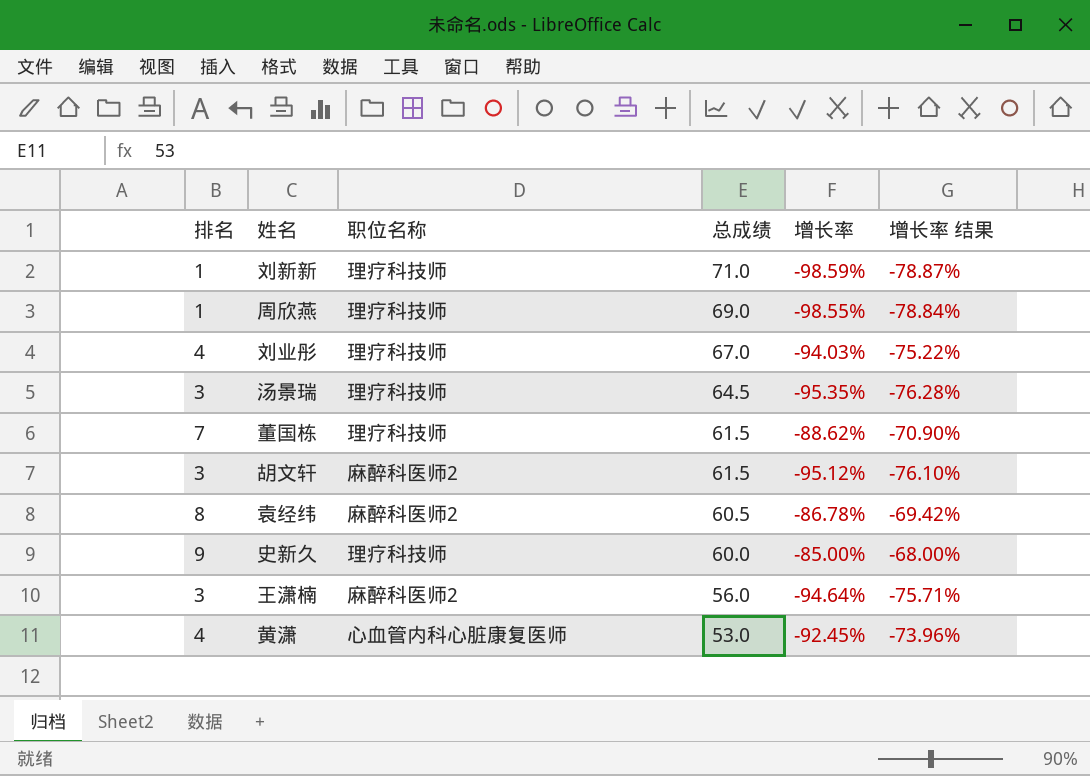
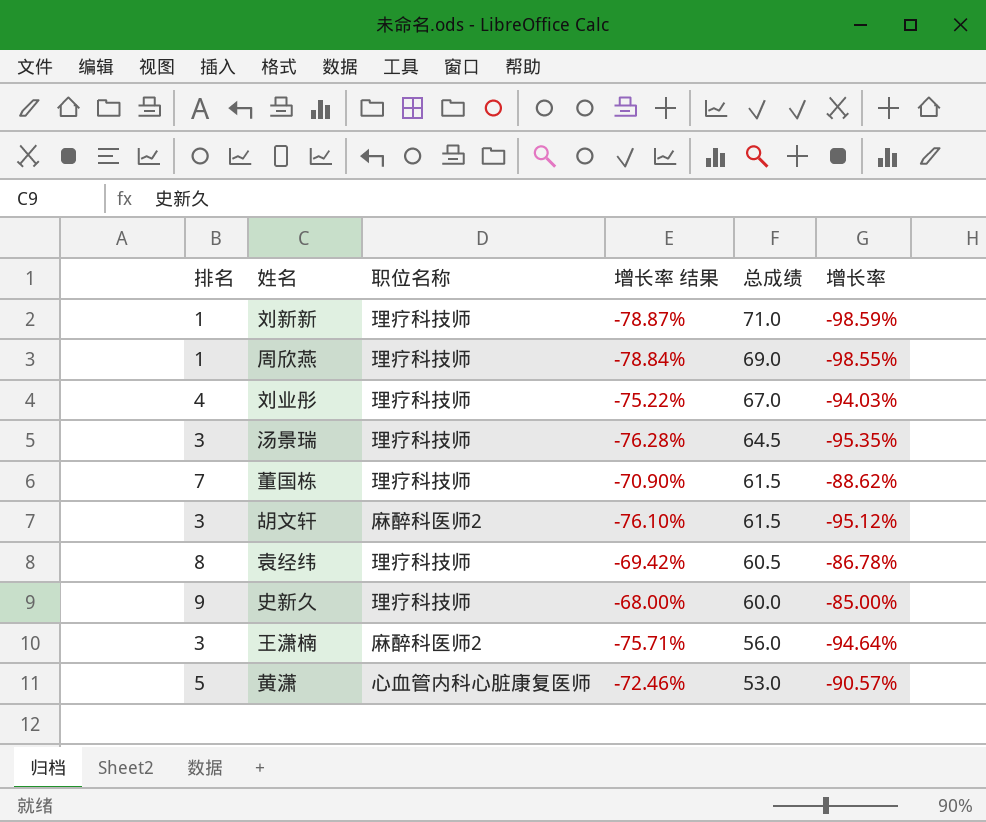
column 增长率 结果 | position: 6 -> 4
袁经纬 | 职位名称: 麻醉科医师2 -> 理疗科技师
黄潇 | 排名: 4 -> 5
黄潇 | 增长率 结果: -73.96% -> -72.46%
黄潇 | 增长率: -92.45% -> -90.57%

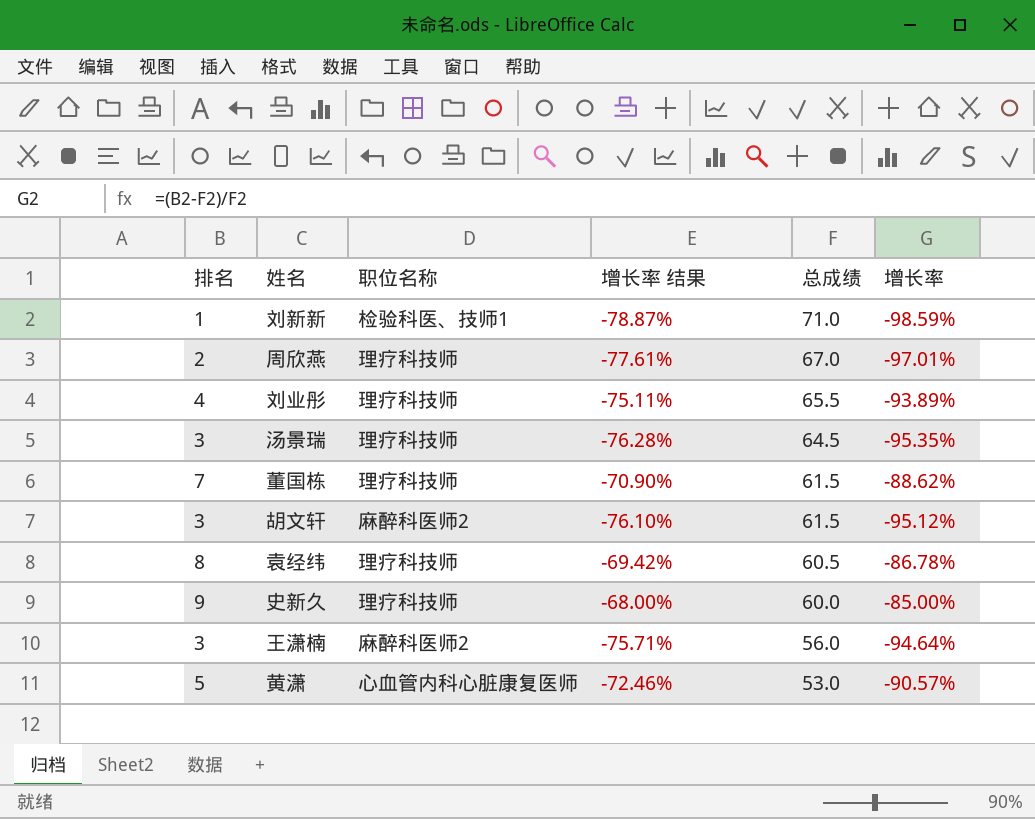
刘新新 | 职位名称: 理疗科技师 -> 检验科医、技师1
周欣燕 | 排名: 1 -> 2
周欣燕 | 增长率 结果: -78.84% -> -77.61%
周欣燕 | 总成绩: 69.0 -> 67.0
周欣燕 | 增长率: -98.55% -> -97.01%
刘业彤 | 增长率 结果: -75.22% -> -75.11%
刘业彤 | 总成绩: 67.0 -> 65.5
刘业彤 | 增长率: -94.03% -> -93.89%

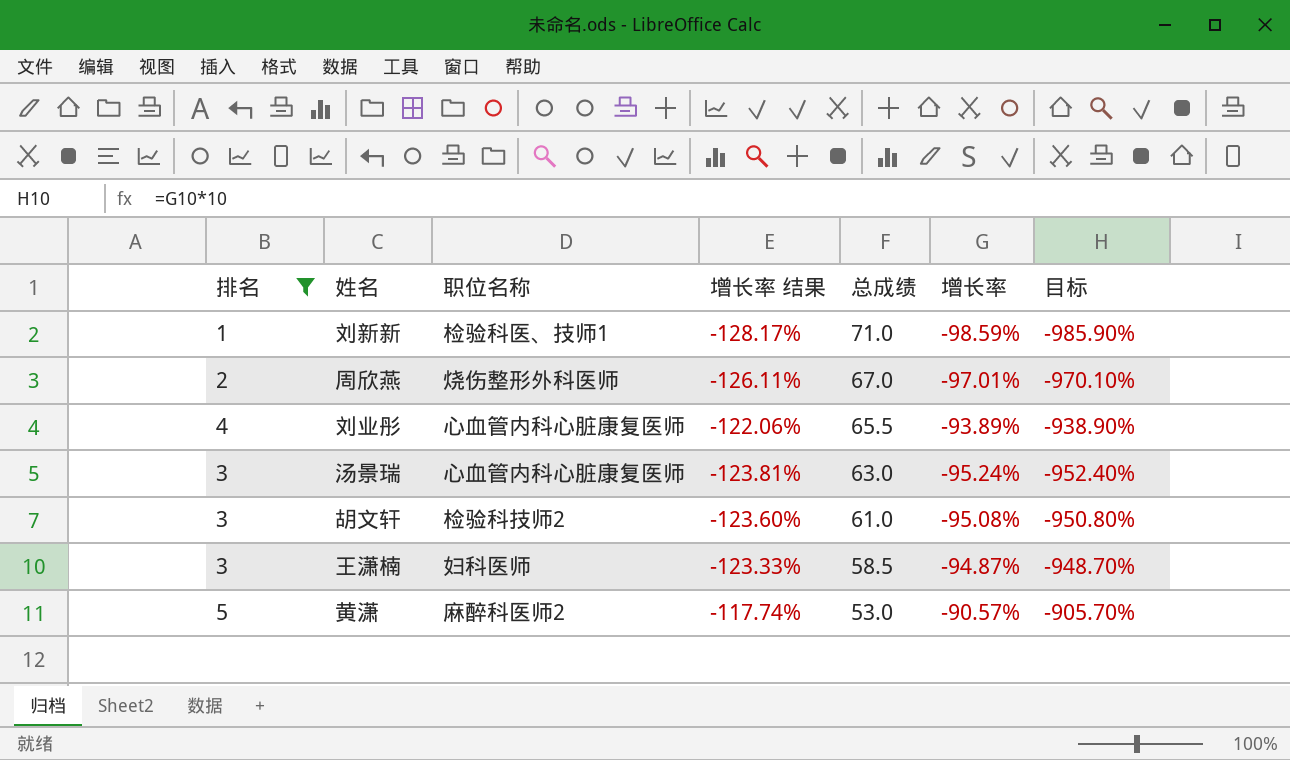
filter: none -> 排名 <= 5
column 增长率 结果 | formula: [增长率] * 0.8 -> [增长率] * 1.3
column 目标 | formula: none -> [增长率] * 10
周欣燕 | 职位名称: 理疗科技师 -> 烧伤整形外科医师
刘业彤 | 职位名称: 理疗科技师 -> 心血管内科心脏康复医师
汤景瑞 | 职位名称: 理疗科技师 -> 心血管内科心脏康复医师
汤景瑞 | 总成绩: 64.5 -> 63.0
汤景瑞 | 增长率: -95.35% -> -95.24%
胡文轩 | 职位名称: 麻醉科医师2 -> 检验科技师2
胡文轩 | 总成绩: 61.5 -> 61.0
胡文轩 | 增长率: -95.12% -> -95.08%
王潇楠 | 职位名称: 麻醉科医师2 -> 妇科医师
王潇楠 | 总成绩: 56.0 -> 58.5
王潇楠 | 增长率: -94.64% -> -94.87%
黄潇 | 职位名称: 心血管内科心脏康复医师 -> 麻醉科医师2

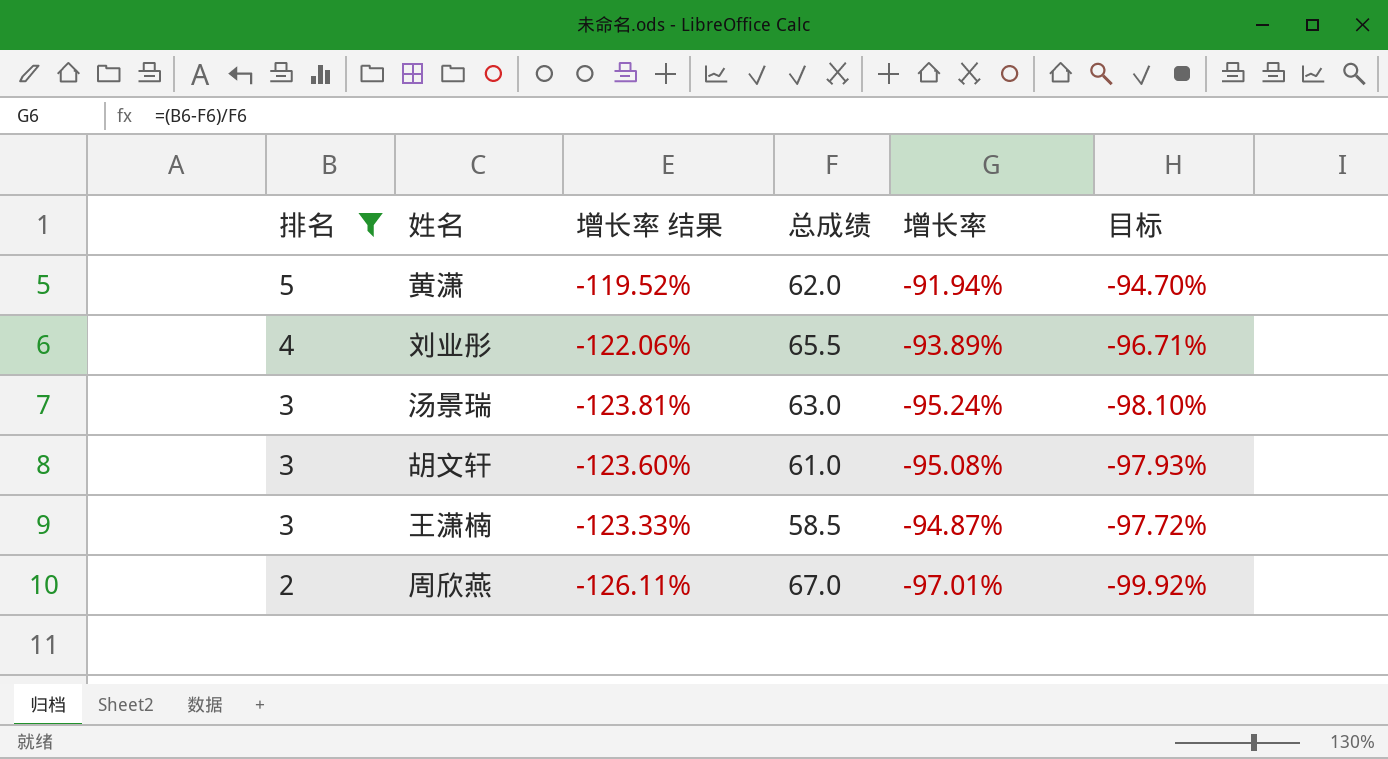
row order: 总成绩 descending -> 排名 descending
column 职位名称 | position: 3 -> none
column 目标 | formula: [增长率] * 10 -> [增长率] * 1.03
row 刘新新: 1 | 检验科医、技师1 | -128.17% | 71.0 | -98.59% | -985.90% -> none
黄潇 | 增长率 结果: -117.74% -> -119.52%
黄潇 | 总成绩: 53.0 -> 62.0
黄潇 | 增长率: -90.57% -> -91.94%

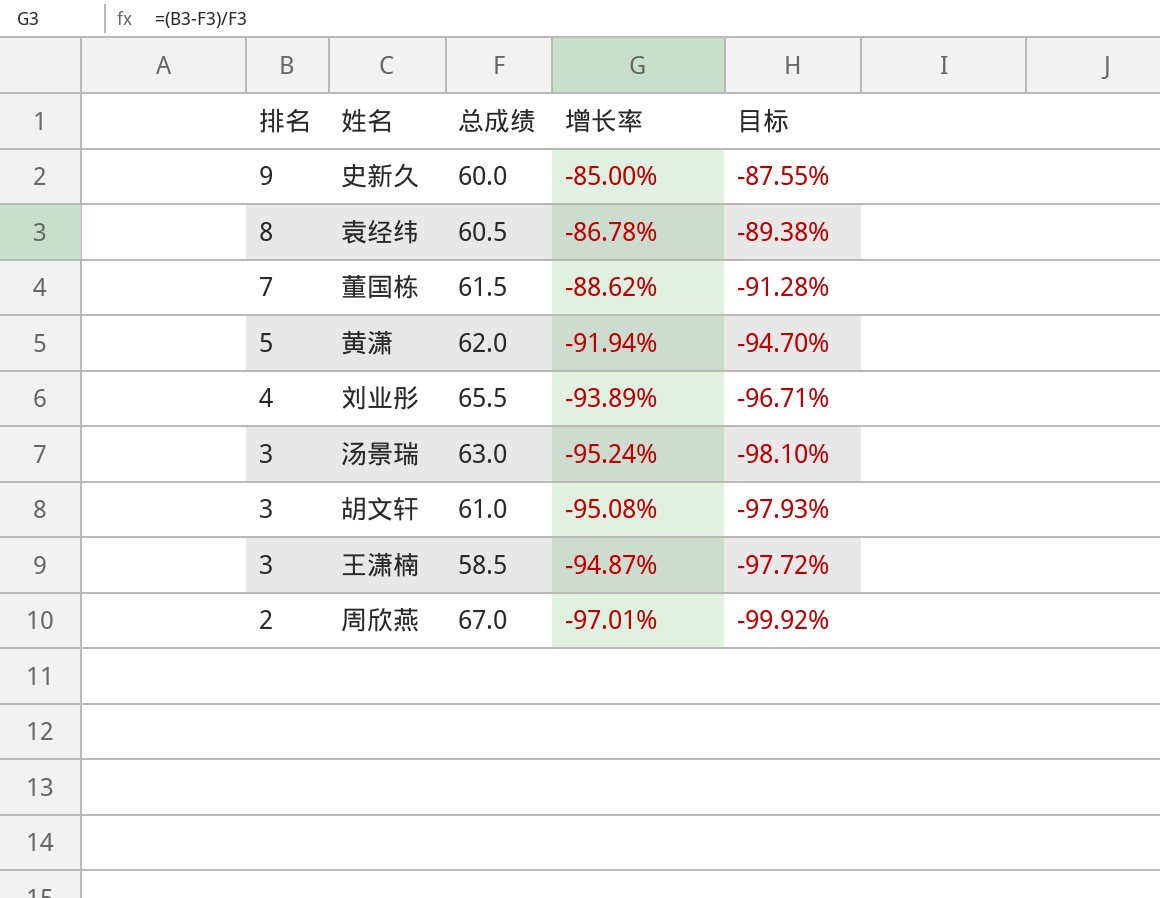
filter: 排名 <= 5 -> none
column 增长率 结果 | formula: [增长率] * 1.3 -> none

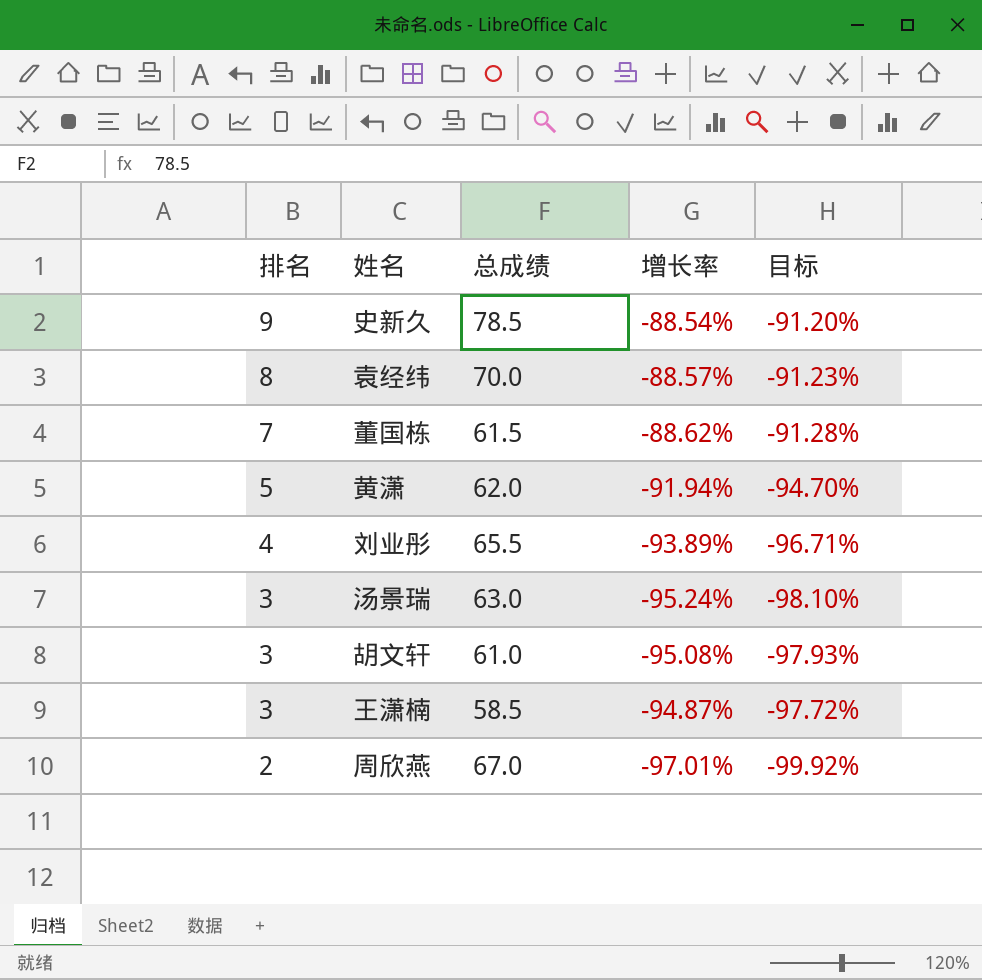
史新久 | 总成绩: 60.0 -> 78.5
史新久 | 增长率: -85.00% -> -88.54%
史新久 | 目标: -87.55% -> -91.20%
袁经纬 | 总成绩: 60.5 -> 70.0
袁经纬 | 增长率: -86.78% -> -88.57%
袁经纬 | 目标: -89.38% -> -91.23%

